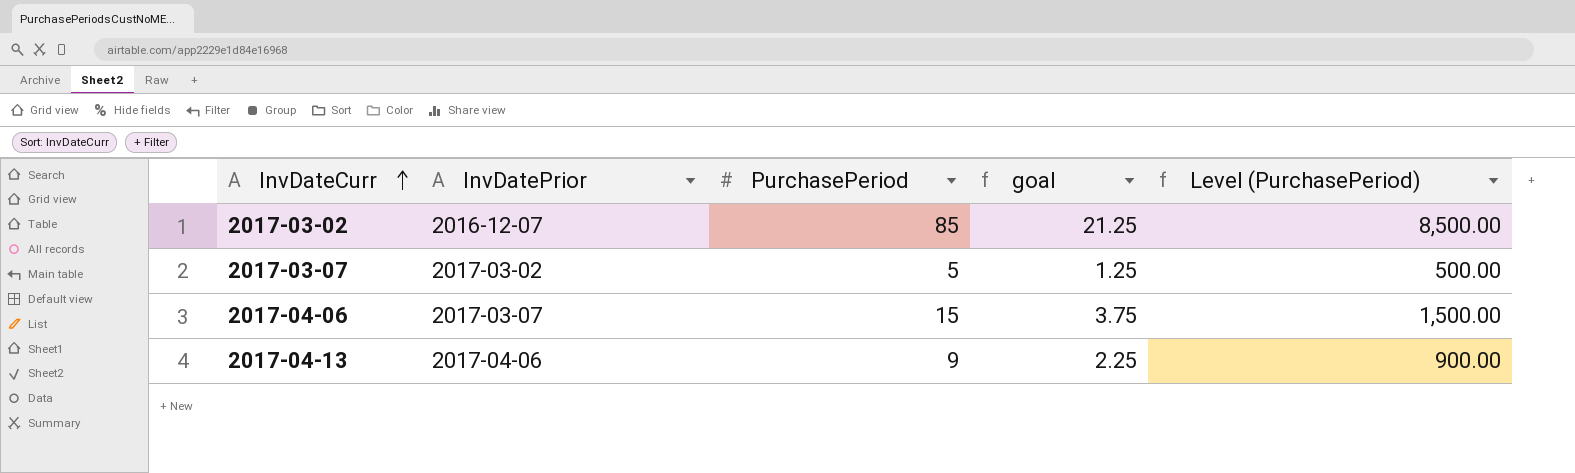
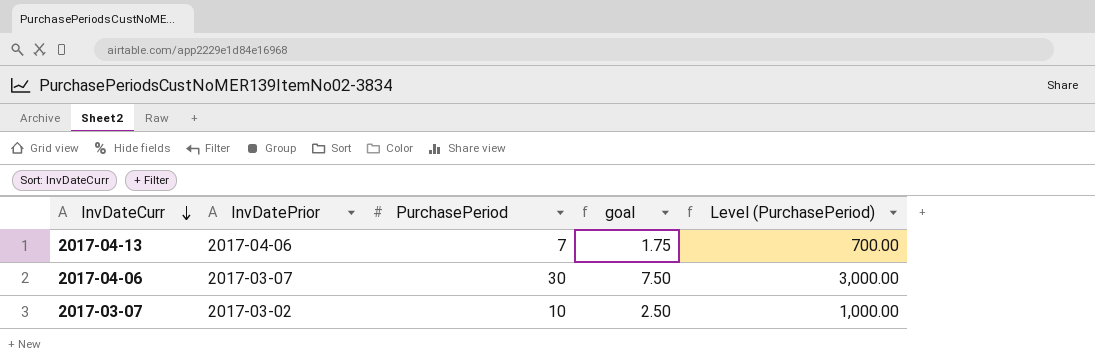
row order: InvDateCurr ascending -> InvDateCurr descending
row 2017-03-02: 2016-12-07 | 85 | 21.25 | 8,500.00 -> none
2017-04-13 | PurchasePeriod: 9 -> 7
2017-04-13 | goal: 2.25 -> 1.75
2017-04-13 | Level (PurchasePeriod): 900.00 -> 700.00
2017-04-06 | PurchasePeriod: 15 -> 30
2017-04-06 | goal: 3.75 -> 7.50
2017-04-06 | Level (PurchasePeriod): 1,500.00 -> 3,000.00
2017-03-07 | PurchasePeriod: 5 -> 10
2017-03-07 | goal: 1.25 -> 2.50
2017-03-07 | Level (PurchasePeriod): 500.00 -> 1,000.00

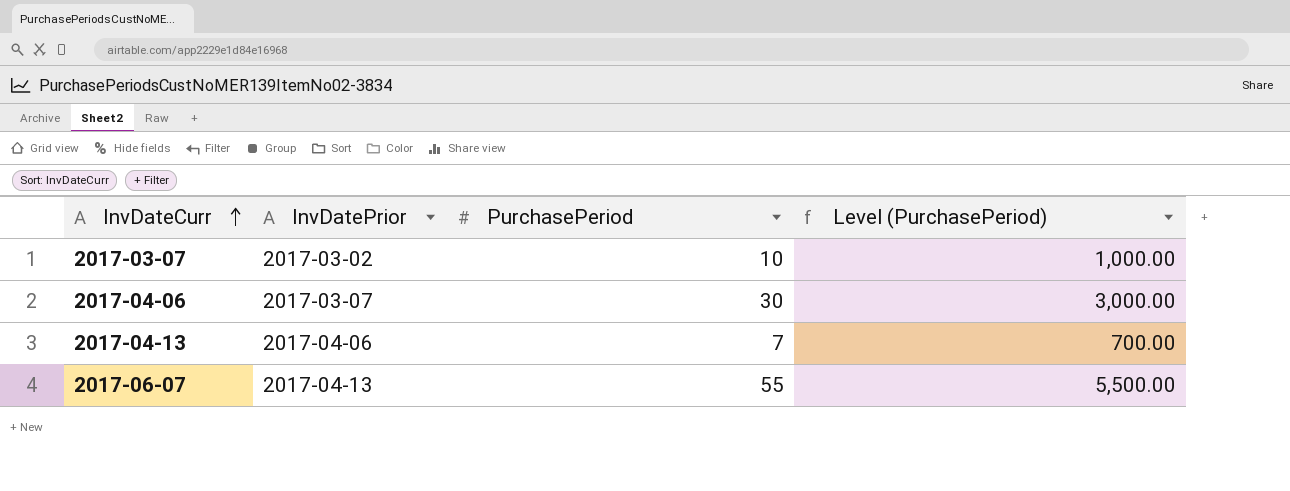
row order: InvDateCurr descending -> InvDateCurr ascending
column goal | formula: [PurchasePeriod] * 0.25 -> none
row 2017-06-07: none -> 2017-04-13 | 55 | 5,500.00

